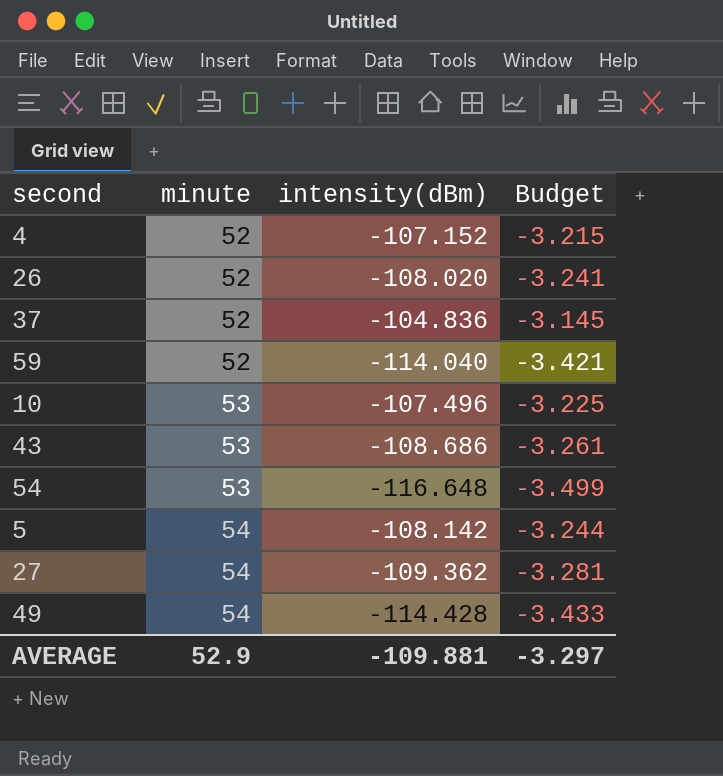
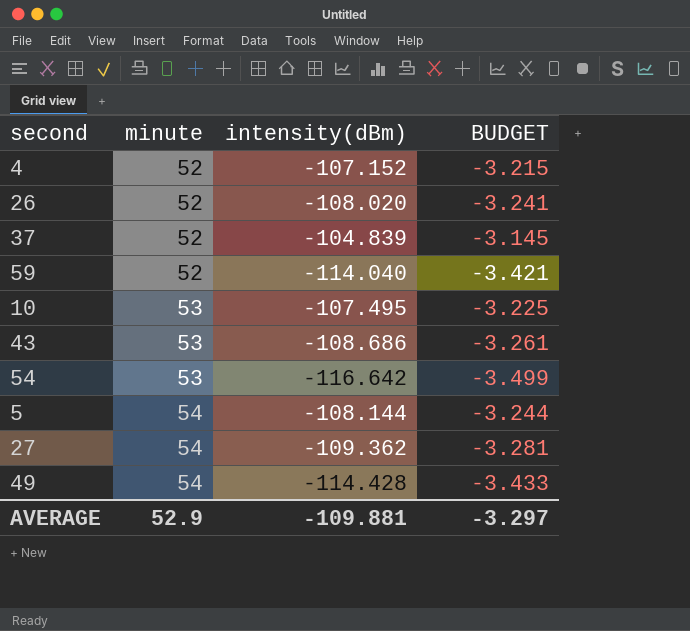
column name: Budget -> BUDGET
37 | intensity(dBm): -104.836 -> -104.839
10 | intensity(dBm): -107.496 -> -107.495
54 | intensity(dBm): -116.648 -> -116.642
5 | intensity(dBm): -108.142 -> -108.144

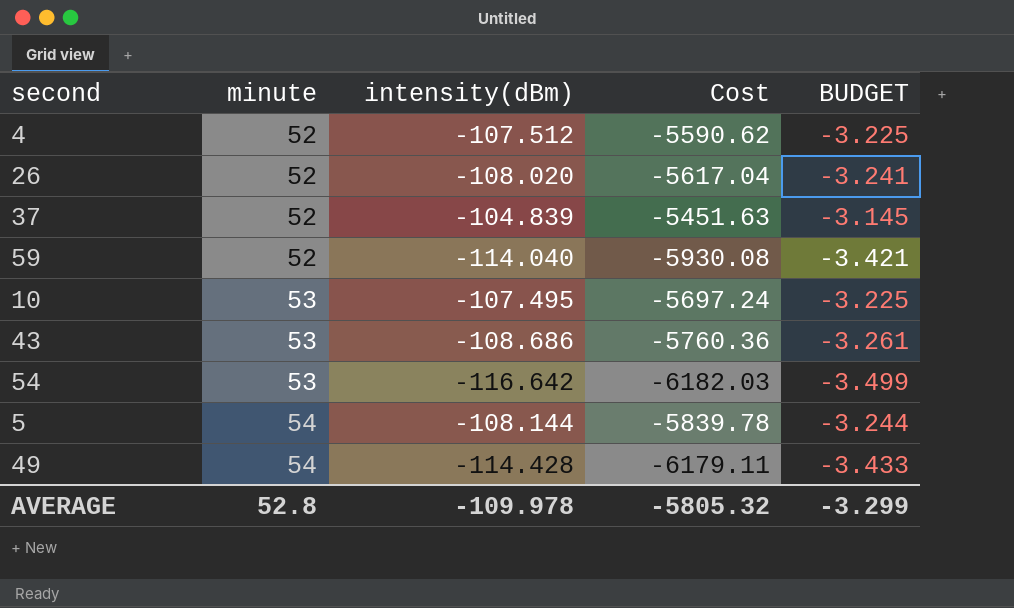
column Cost | formula: none -> [minute] * [intensity(dBm)]
row 27: 54 | -109.362 | -3.281 -> none
4 | intensity(dBm): -107.152 -> -107.512
4 | BUDGET: -3.215 -> -3.225
AVERAGE | minute: 52.9 -> 52.8
AVERAGE | intensity(dBm): -109.881 -> -109.978
AVERAGE | BUDGET: -3.297 -> -3.299

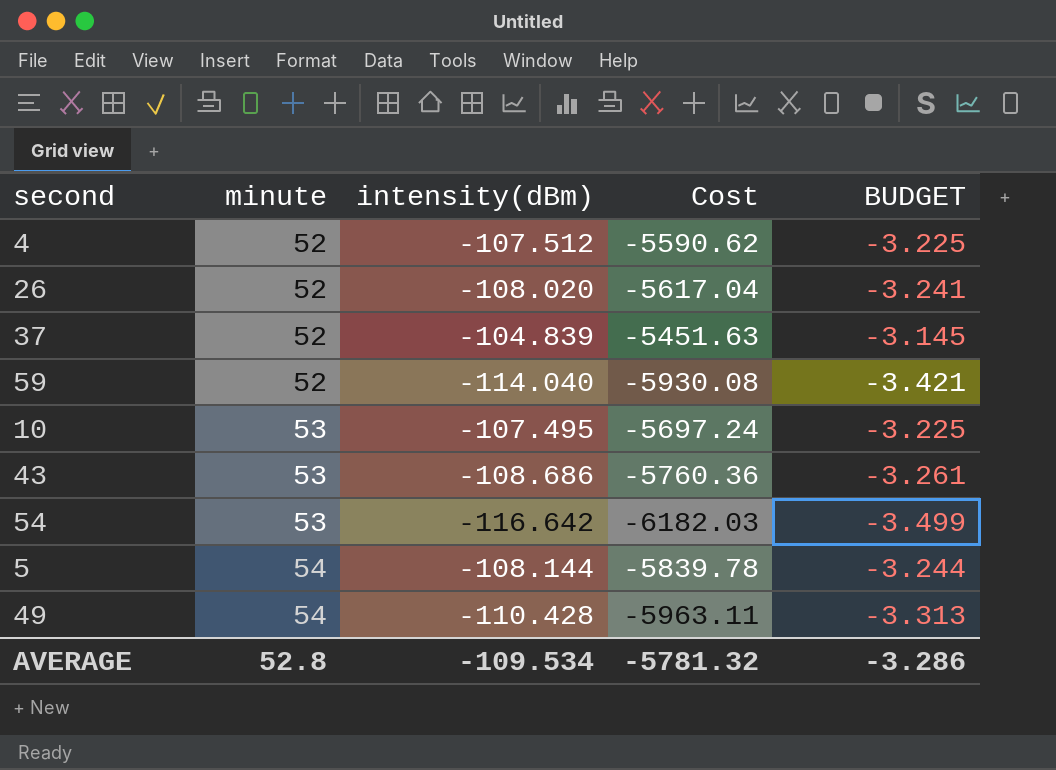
49 | intensity(dBm): -114.428 -> -110.428
49 | Cost: -6179.11 -> -5963.11
49 | BUDGET: -3.433 -> -3.313
AVERAGE | intensity(dBm): -109.978 -> -109.534
AVERAGE | Cost: -5805.32 -> -5781.32
AVERAGE | BUDGET: -3.299 -> -3.286

